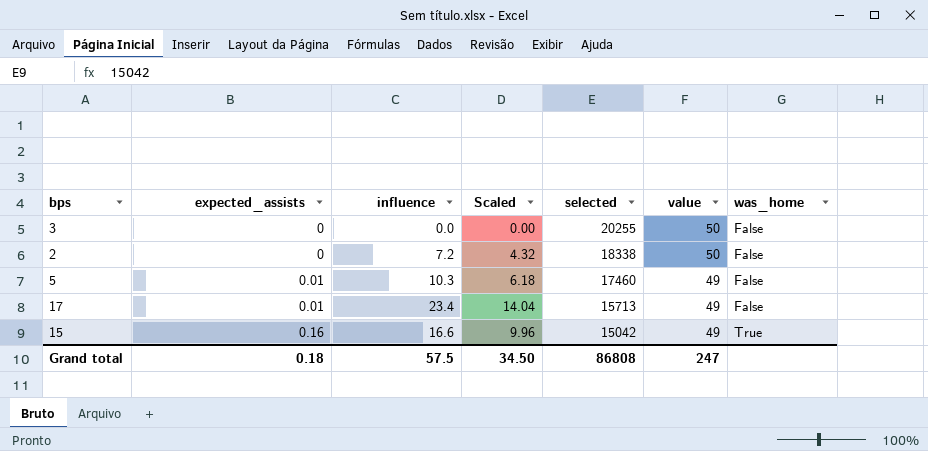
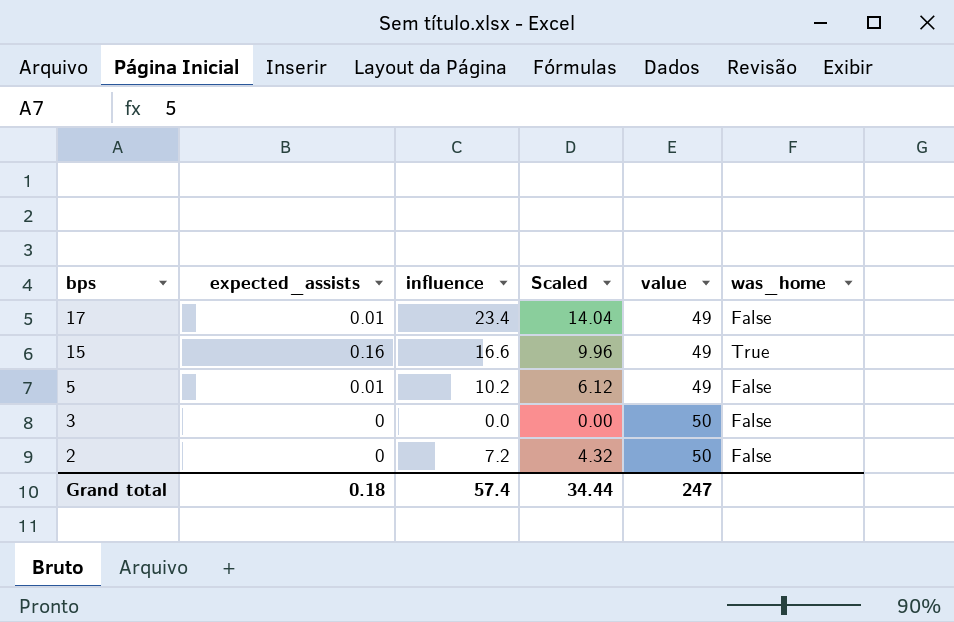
row order: expected_assists ascending -> bps descending
column selected | position: 5 -> none
5 | influence: 10.3 -> 10.2
5 | Scaled: 6.18 -> 6.12
Grand total | influence: 57.5 -> 57.4
Grand total | Scaled: 34.50 -> 34.44

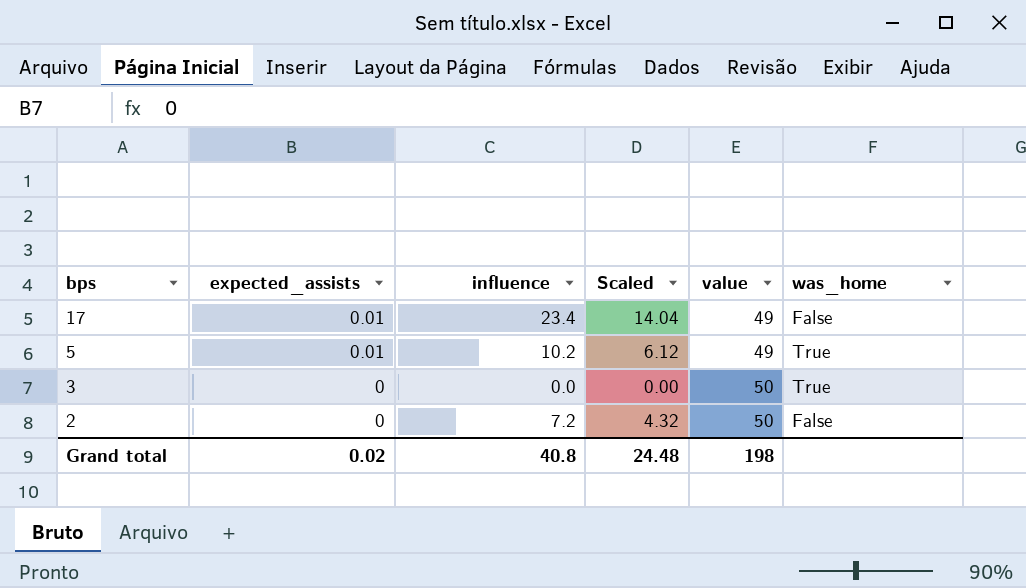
row 15: 0.16 | 16.6 | 9.96 | 49 | True -> none
5 | was_home: False -> True
3 | was_home: False -> True
Grand total | expected_assists: 0.18 -> 0.02
Grand total | influence: 57.4 -> 40.8
Grand total | Scaled: 34.44 -> 24.48
Grand total | value: 247 -> 198

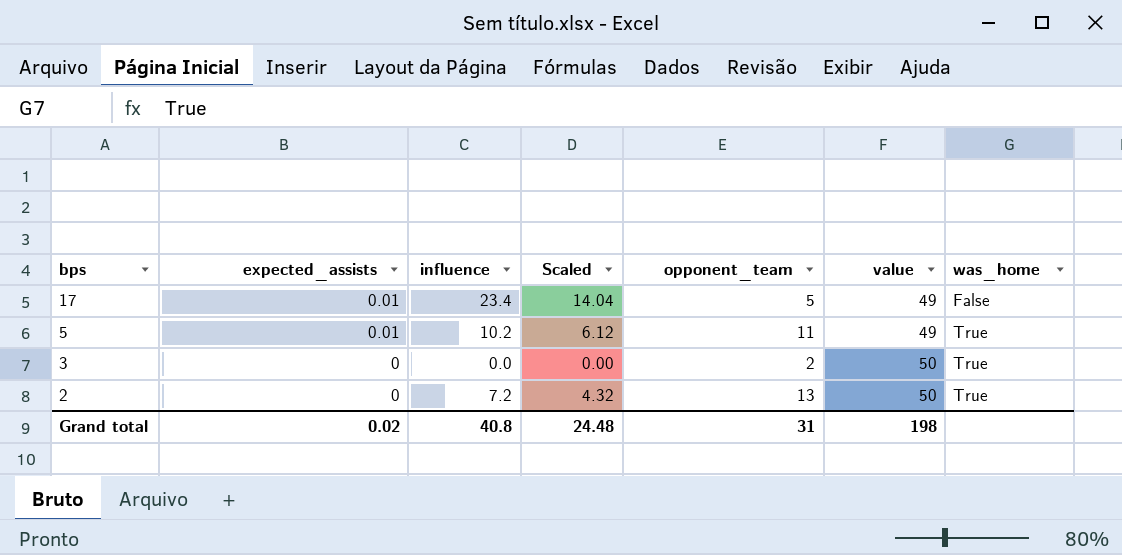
column opponent_team | position: none -> 5
2 | was_home: False -> True

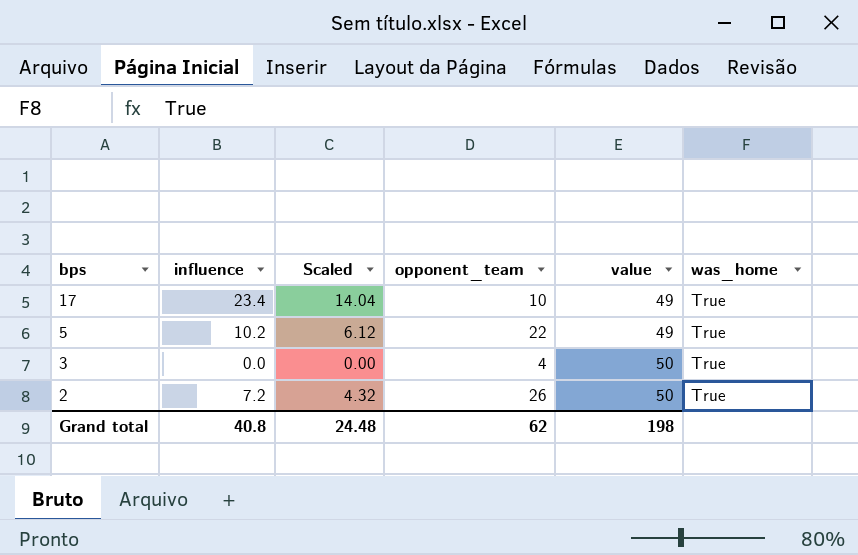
column expected_assists | position: 2 -> none
17 | opponent_team: 5 -> 10
17 | was_home: False -> True
5 | opponent_team: 11 -> 22
3 | opponent_team: 2 -> 4
2 | opponent_team: 13 -> 26
Grand total | opponent_team: 31 -> 62

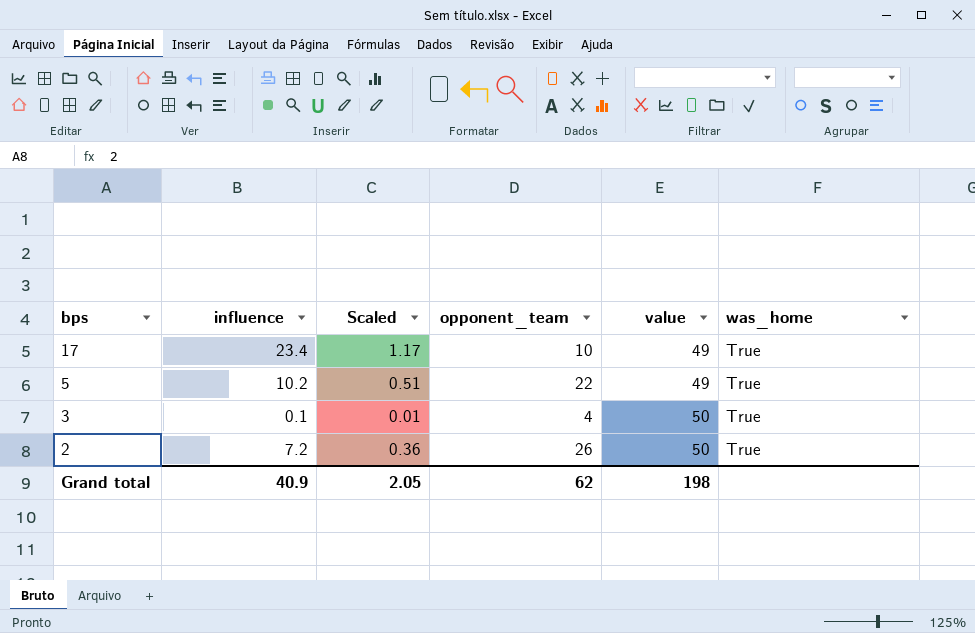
column Scaled | formula: [influence] * 0.6 -> [influence] * 0.05
3 | influence: 0.0 -> 0.1
Grand total | influence: 40.8 -> 40.9
Grand total | Scaled: 24.48 -> 2.05

